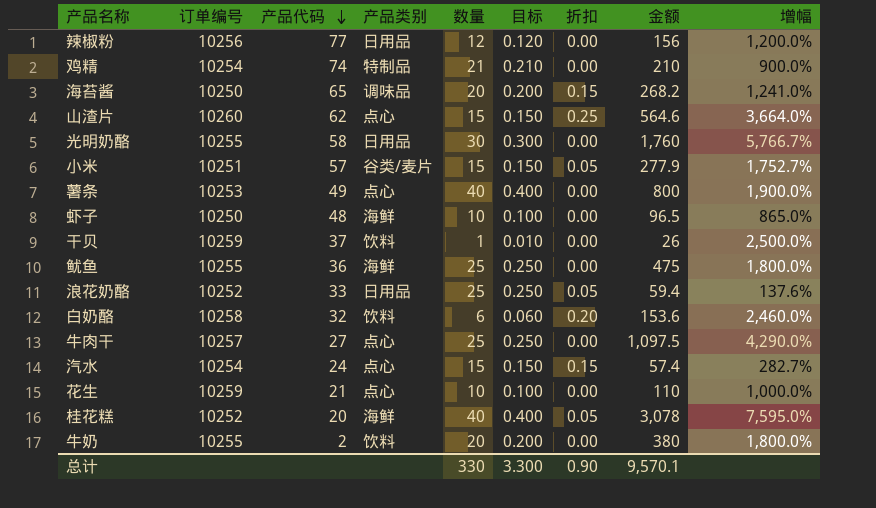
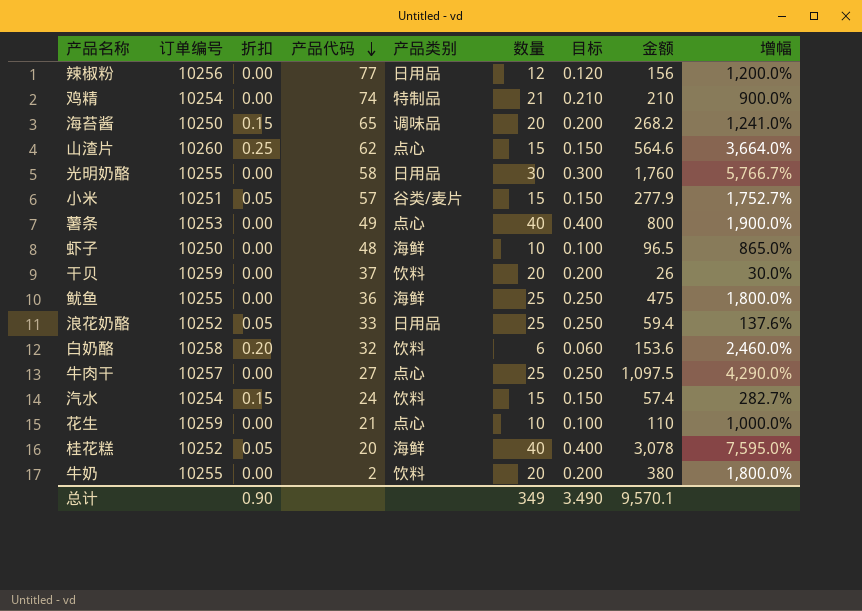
column 折扣 | position: 7 -> 3
干贝 | 数量: 1 -> 20
干贝 | 目标: 0.010 -> 0.200
干贝 | 增幅: 2,500.0% -> 30.0%
汽水 | 产品类别: 点心 -> 饮料
总计 | 数量: 330 -> 349
总计 | 目标: 3.300 -> 3.490

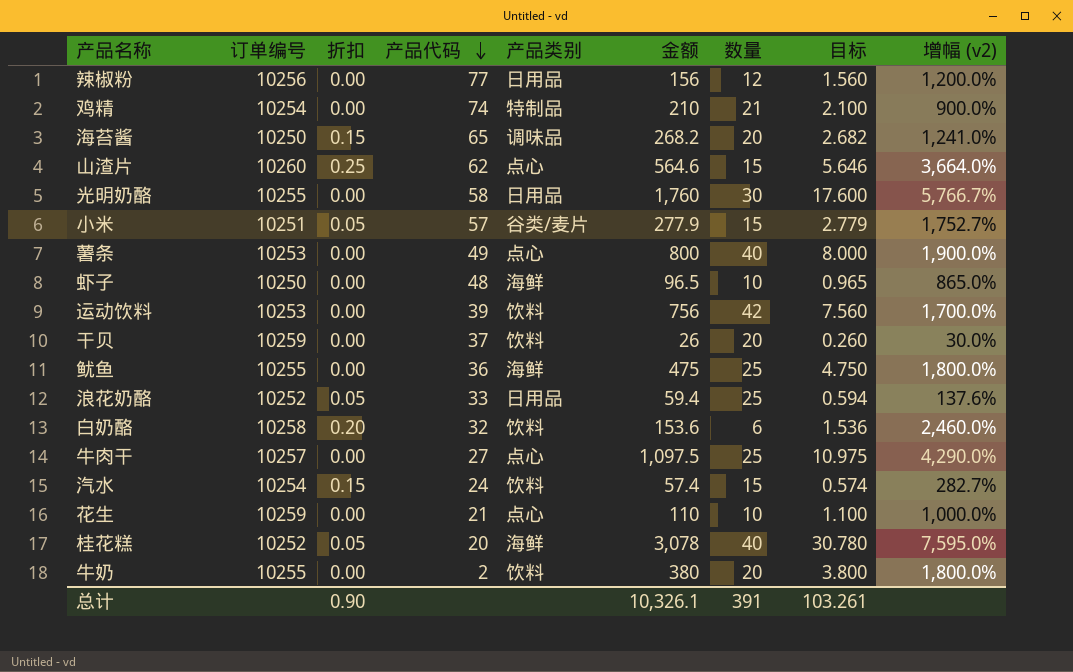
column 金额 | position: 8 -> 6
column 目标 | formula: [数量] * 0.01 -> [金额] * 0.01
column name: 增幅 -> 增幅 (v2)
row 运动饮料: none -> 10253 | 0.00 | 39 | 饮料 | 756 | 42 | 7.560 | 1,700.0%
总计 | 金额: 9,570.1 -> 10,326.1
总计 | 数量: 349 -> 391
总计 | 目标: 3.490 -> 103.261

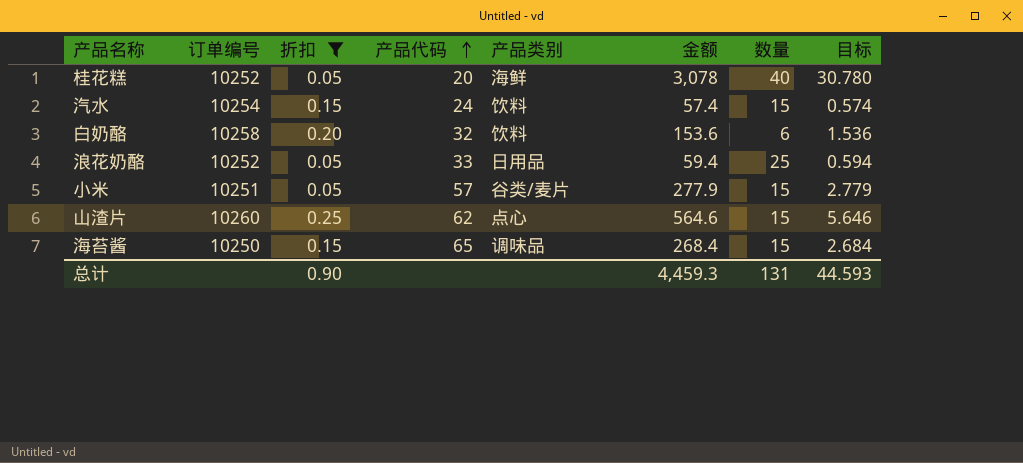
filter: none -> 折扣 != 0.00
row order: 产品代码 descending -> 产品代码 ascending
column 增幅 (v2) | formula: ([金额] - [数量]) / [数量] -> none
海苔酱 | 金额: 268.2 -> 268.4
海苔酱 | 数量: 20 -> 15
海苔酱 | 目标: 2.682 -> 2.684
总计 | 金额: 10,326.1 -> 4,459.3
总计 | 数量: 391 -> 131
总计 | 目标: 103.261 -> 44.593

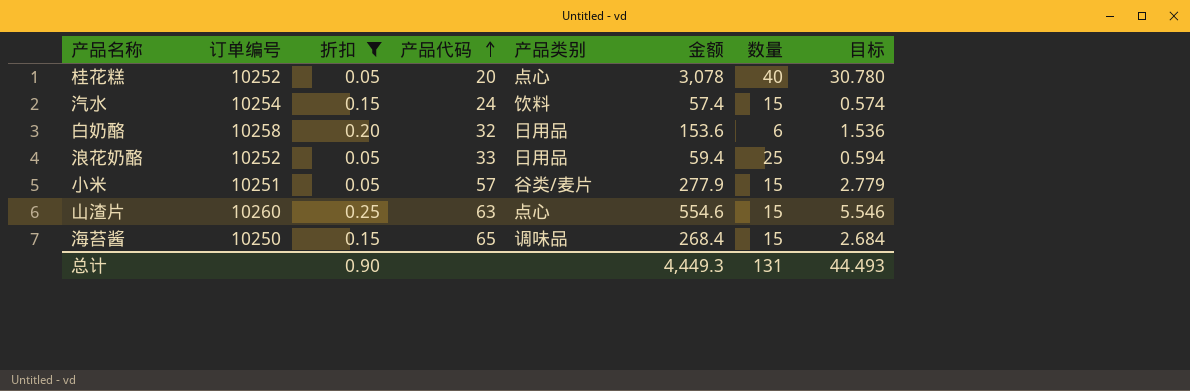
桂花糕 | 产品类别: 海鲜 -> 点心
白奶酪 | 产品类别: 饮料 -> 日用品
山渣片 | 产品代码: 62 -> 63
山渣片 | 金额: 564.6 -> 554.6
山渣片 | 目标: 5.646 -> 5.546
总计 | 金额: 4,459.3 -> 4,449.3
总计 | 目标: 44.593 -> 44.493

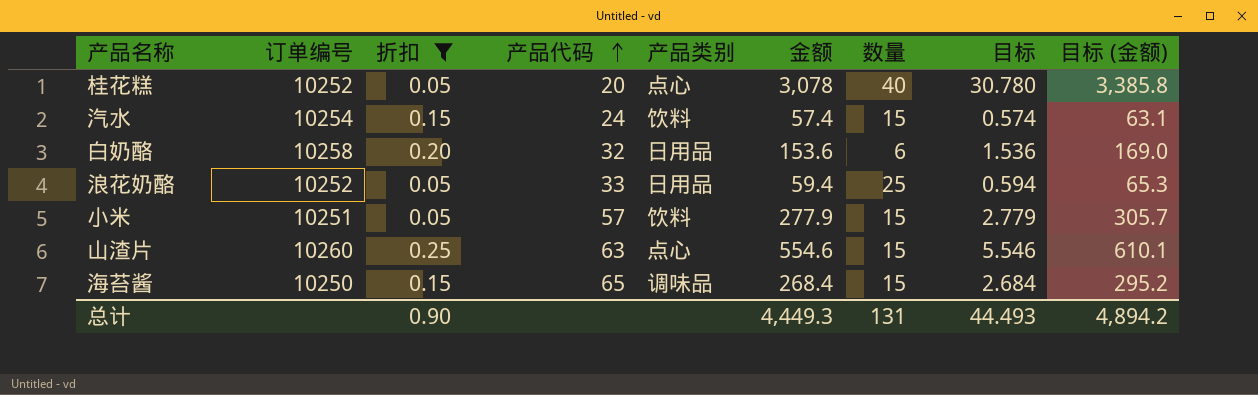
column 目标 (金额) | formula: none -> [金额] * 1.1
小米 | 产品类别: 谷类/麦片 -> 饮料

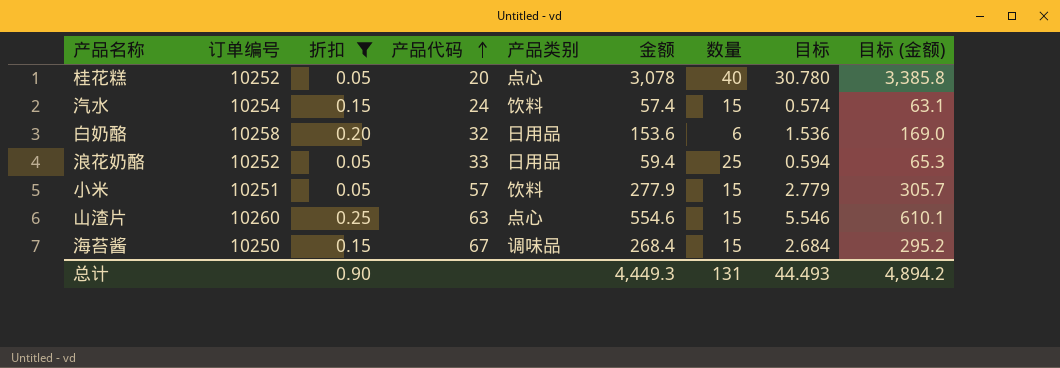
海苔酱 | 产品代码: 65 -> 67

